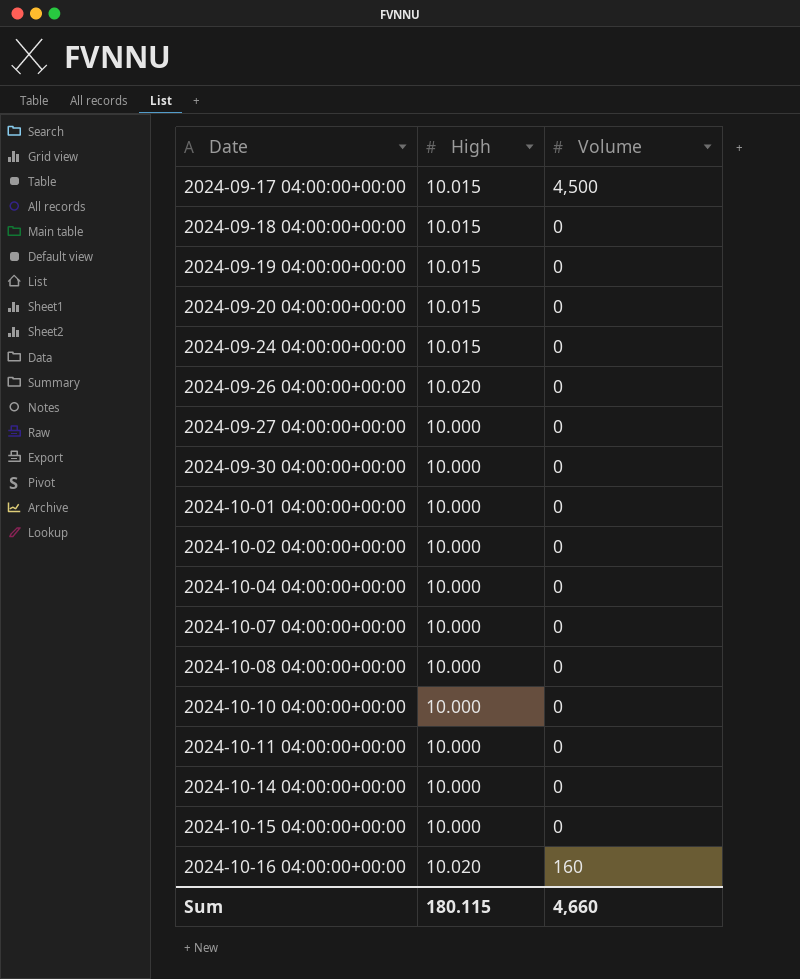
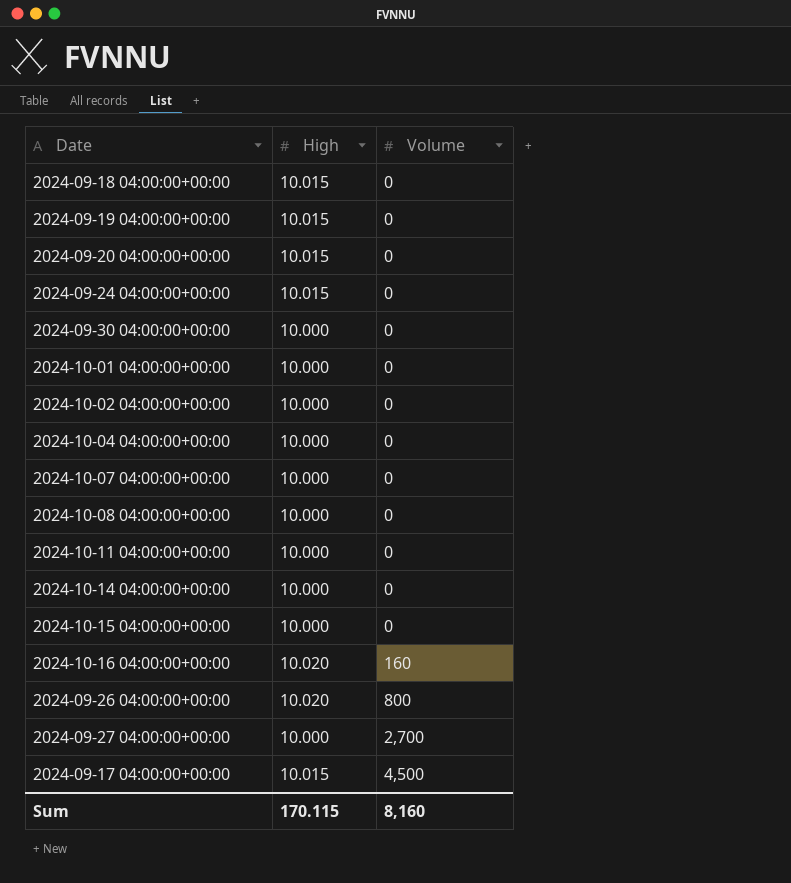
row order: Date ascending -> Volume ascending
row 2024-10-10 04:00:00+00:00: 10.000 | 0 -> none
2024-09-26 04:00:00+00:00 | Volume: 0 -> 800
2024-09-27 04:00:00+00:00 | Volume: 0 -> 2,700
Sum | High: 180.115 -> 170.115
Sum | Volume: 4,660 -> 8,160

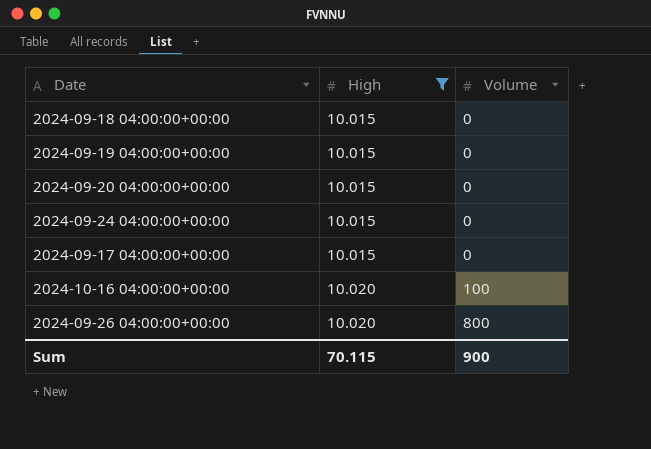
filter: none -> High != 10.000
row order: Volume ascending -> High ascending
2024-09-17 04:00:00+00:00 | Volume: 4,500 -> 0
2024-10-16 04:00:00+00:00 | Volume: 160 -> 100
Sum | High: 170.115 -> 70.115
Sum | Volume: 8,160 -> 900

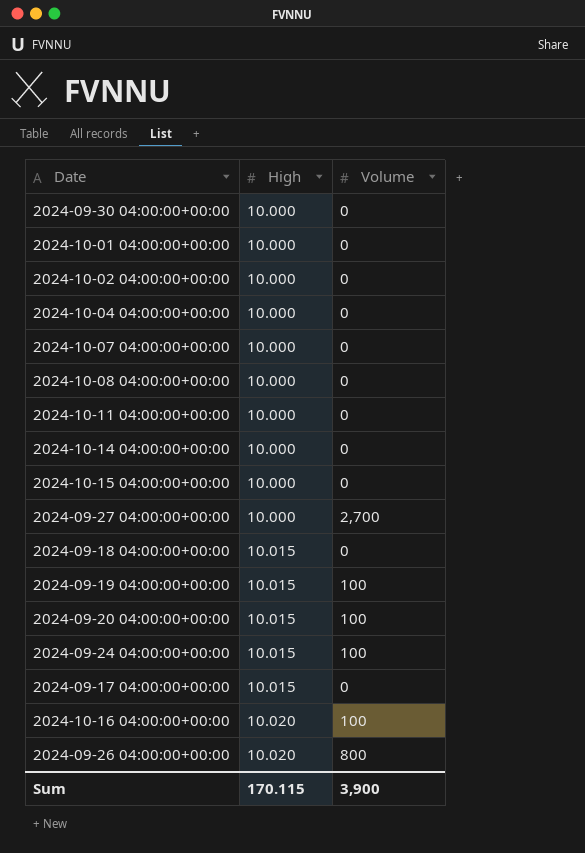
filter: High != 10.000 -> none
2024-09-19 04:00:00+00:00 | Volume: 0 -> 100
2024-09-20 04:00:00+00:00 | Volume: 0 -> 100
2024-09-24 04:00:00+00:00 | Volume: 0 -> 100
Sum | High: 70.115 -> 170.115
Sum | Volume: 900 -> 3,900

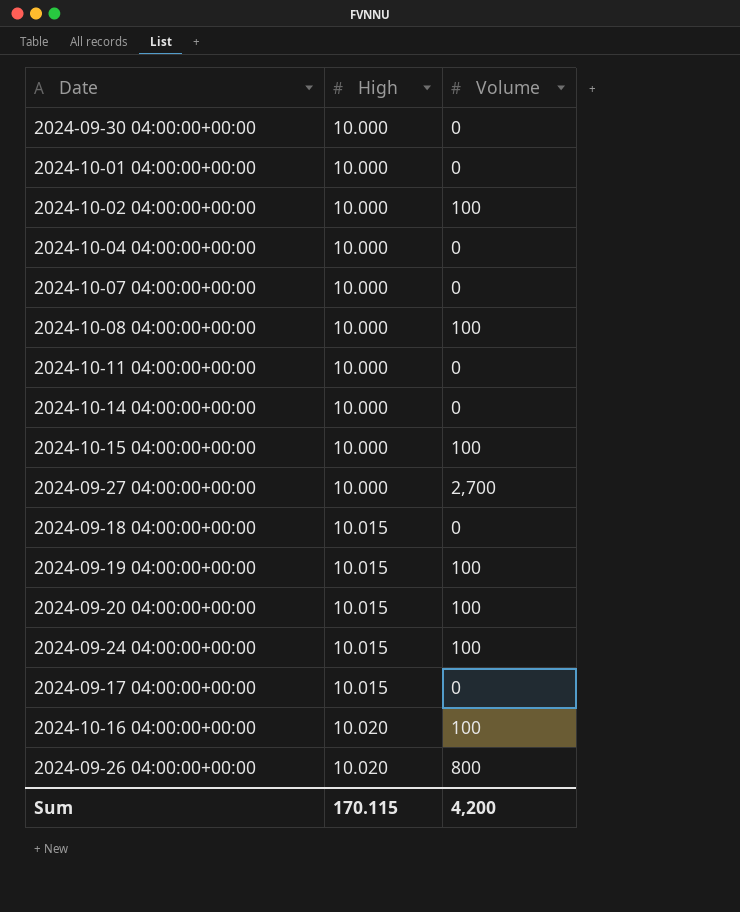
2024-10-02 04:00:00+00:00 | Volume: 0 -> 100
2024-10-08 04:00:00+00:00 | Volume: 0 -> 100
2024-10-15 04:00:00+00:00 | Volume: 0 -> 100
Sum | Volume: 3,900 -> 4,200

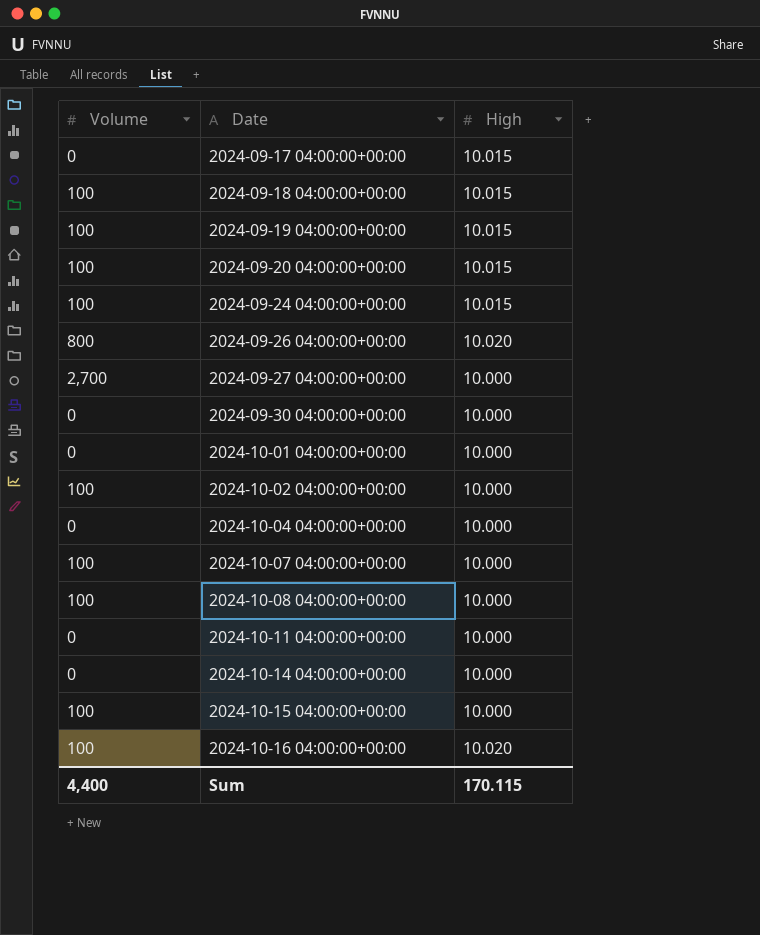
row order: High ascending -> Date ascending
column Volume | position: 3 -> 1
2024-09-18 04:00:00+00:00 | Volume: 0 -> 100
2024-10-07 04:00:00+00:00 | Volume: 0 -> 100
Sum | Volume: 4,200 -> 4,400

